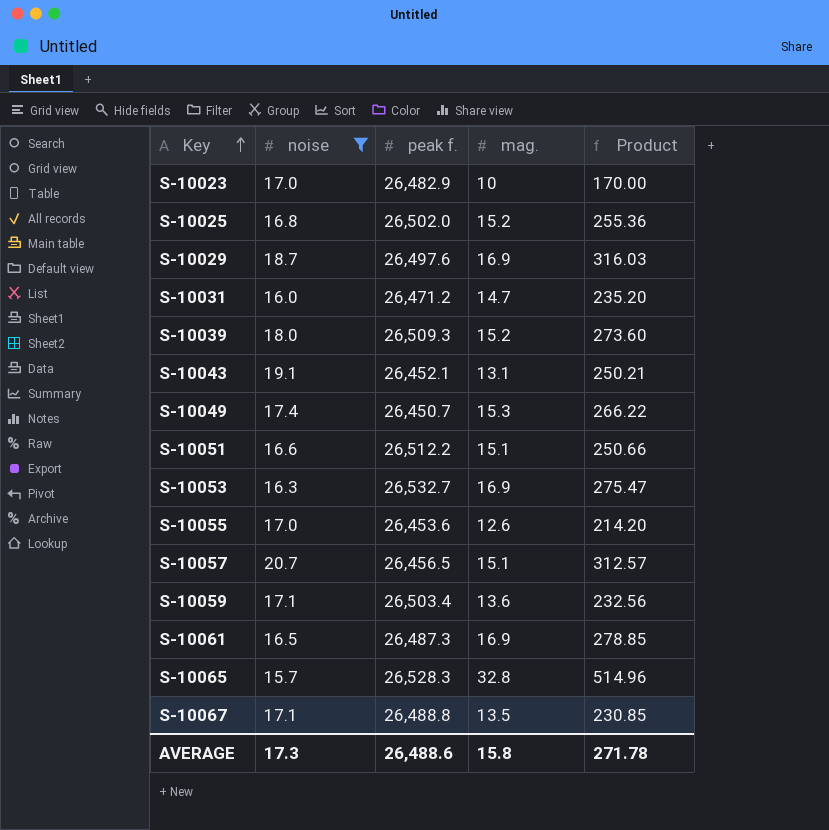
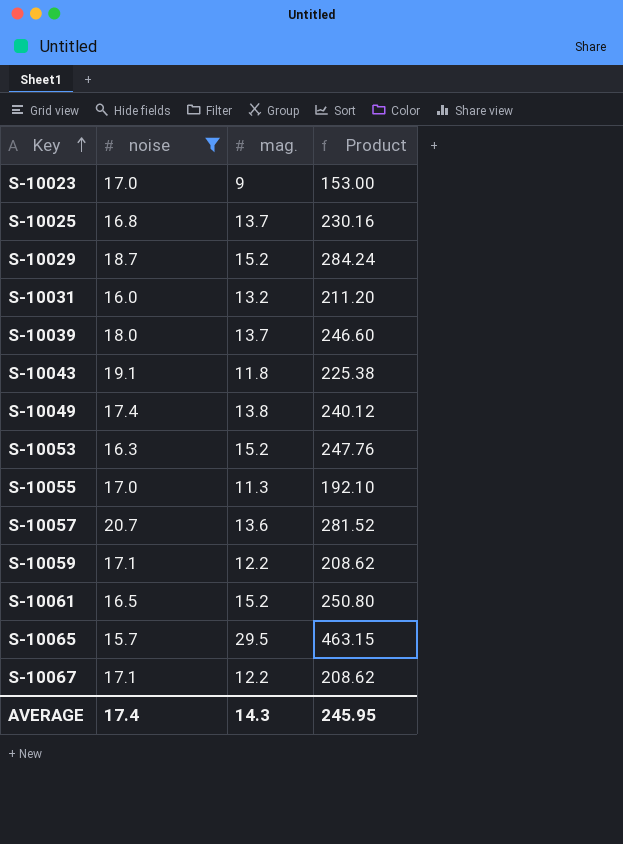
column peak f. | position: 3 -> none
row S-10051: 16.6 | 26,512.2 | 15.1 | 250.66 -> none
S-10023 | mag.: 10 -> 9
S-10023 | Product: 170.00 -> 153.00
S-10025 | mag.: 15.2 -> 13.7
S-10025 | Product: 255.36 -> 230.16
S-10029 | mag.: 16.9 -> 15.2
S-10029 | Product: 316.03 -> 284.24
S-10031 | mag.: 14.7 -> 13.2
S-10031 | Product: 235.20 -> 211.20
S-10039 | mag.: 15.2 -> 13.7
S-10039 | Product: 273.60 -> 246.60
S-10043 | mag.: 13.1 -> 11.8
S-10043 | Product: 250.21 -> 225.38
S-10049 | mag.: 15.3 -> 13.8
S-10049 | Product: 266.22 -> 240.12
S-10053 | mag.: 16.9 -> 15.2
S-10053 | Product: 275.47 -> 247.76
S-10055 | mag.: 12.6 -> 11.3
S-10055 | Product: 214.20 -> 192.10
S-10057 | mag.: 15.1 -> 13.6
S-10057 | Product: 312.57 -> 281.52
S-10059 | mag.: 13.6 -> 12.2
S-10059 | Product: 232.56 -> 208.62
S-10061 | mag.: 16.9 -> 15.2
S-10061 | Product: 278.85 -> 250.80
S-10065 | mag.: 32.8 -> 29.5
S-10065 | Product: 514.96 -> 463.15
S-10067 | mag.: 13.5 -> 12.2
S-10067 | Product: 230.85 -> 208.62
AVERAGE | noise: 17.3 -> 17.4
AVERAGE | mag.: 15.8 -> 14.3
AVERAGE | Product: 271.78 -> 245.95

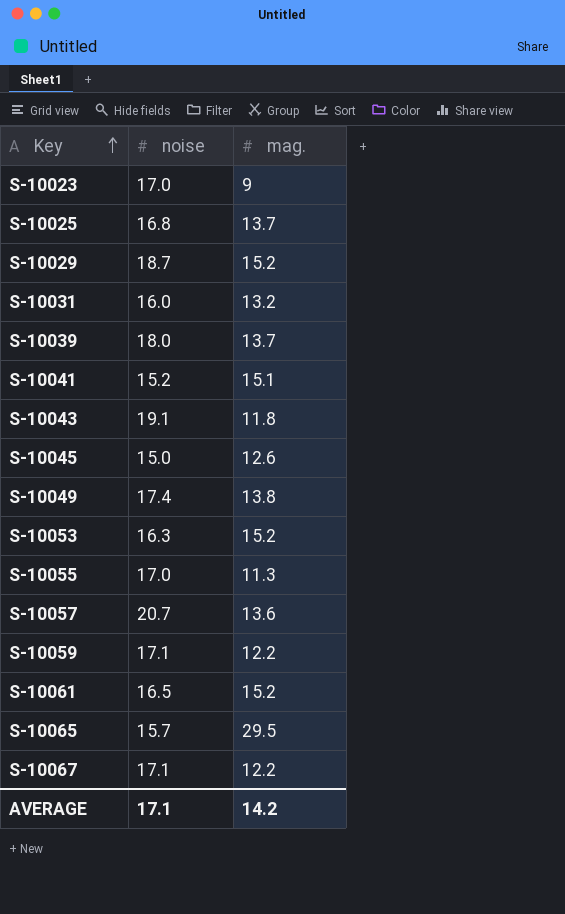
filter: noise >= 15.7 -> none
column Product | formula: [noise] * [mag.] -> none
AVERAGE | noise: 17.4 -> 17.1
AVERAGE | mag.: 14.3 -> 14.2

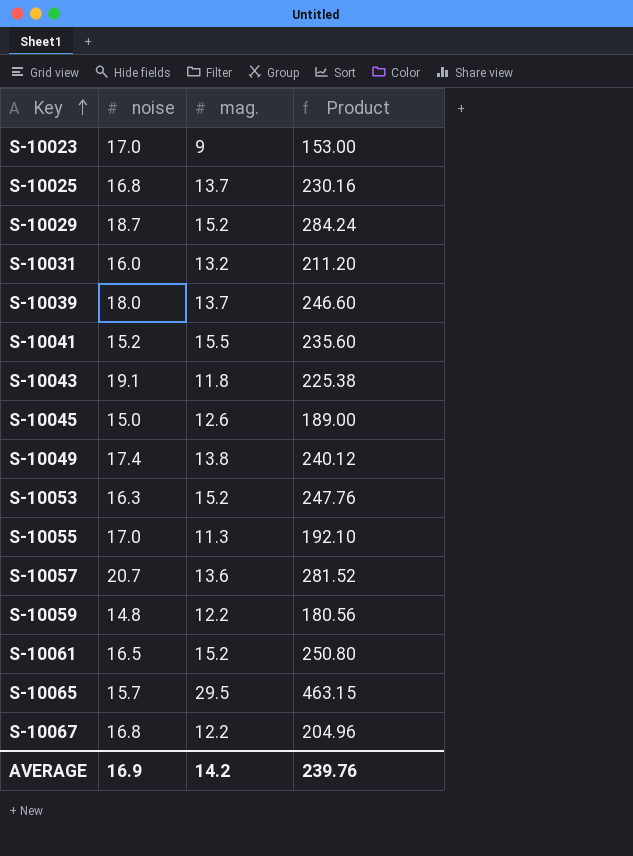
column Product | formula: none -> [noise] * [mag.]
S-10041 | mag.: 15.1 -> 15.5
S-10059 | noise: 17.1 -> 14.8
S-10067 | noise: 17.1 -> 16.8
AVERAGE | noise: 17.1 -> 16.9

